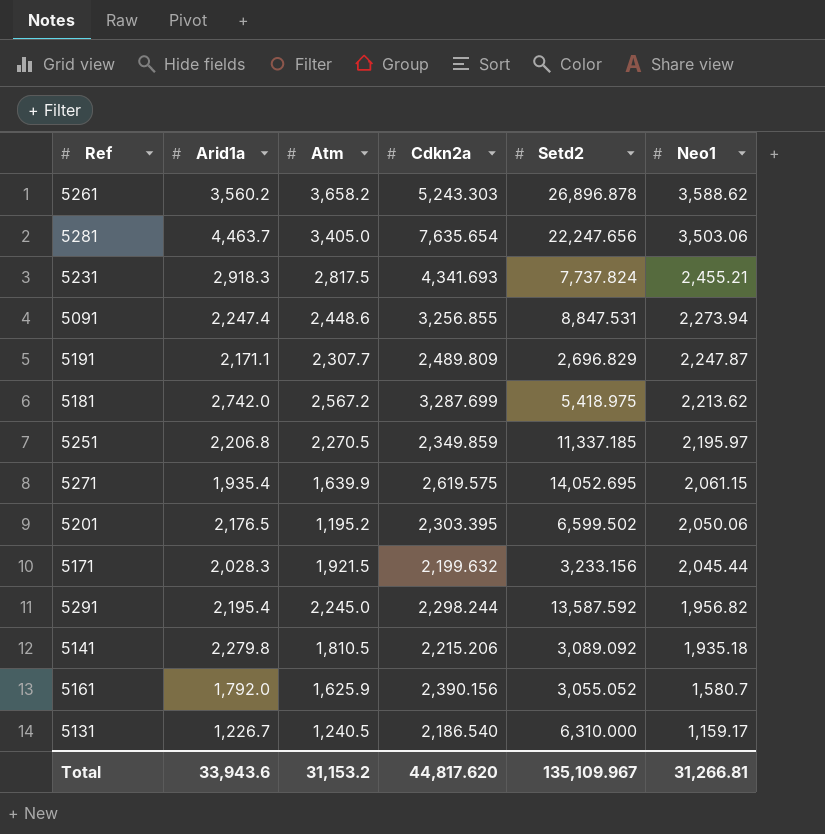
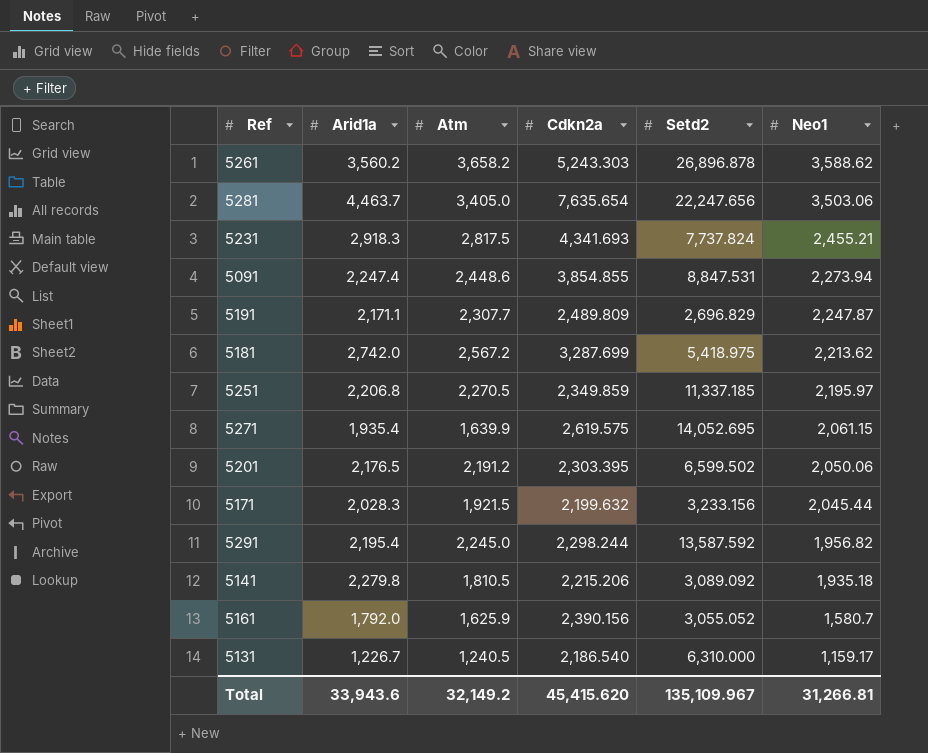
5091 | Cdkn2a: 3,256.855 -> 3,854.855
5201 | Atm: 1,195.2 -> 2,191.2
Total | Atm: 31,153.2 -> 32,149.2
Total | Cdkn2a: 44,817.620 -> 45,415.620

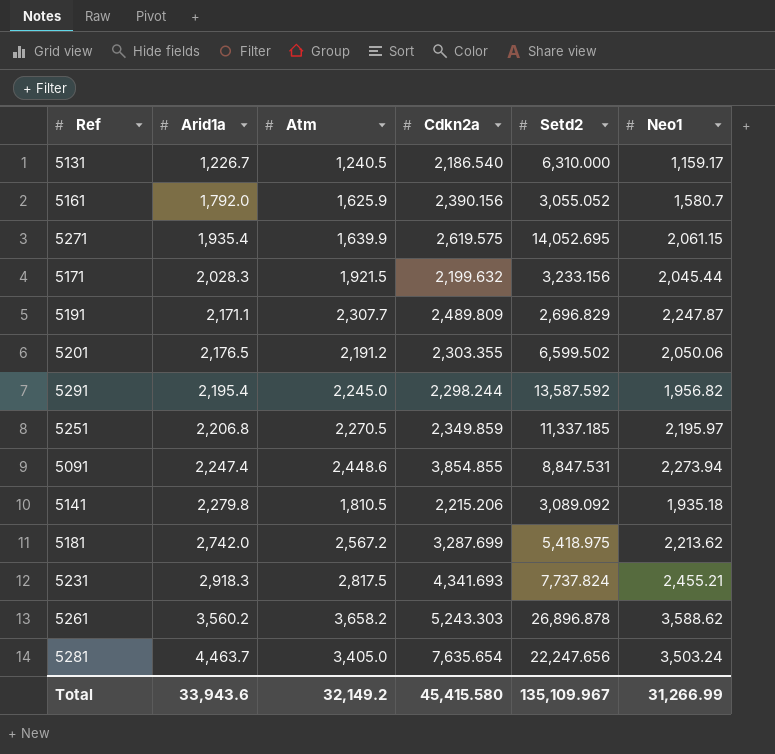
row order: Neo1 descending -> Arid1a ascending
5201 | Cdkn2a: 2,303.395 -> 2,303.355
5281 | Neo1: 3,503.06 -> 3,503.24
Total | Cdkn2a: 45,415.620 -> 45,415.580
Total | Neo1: 31,266.81 -> 31,266.99

